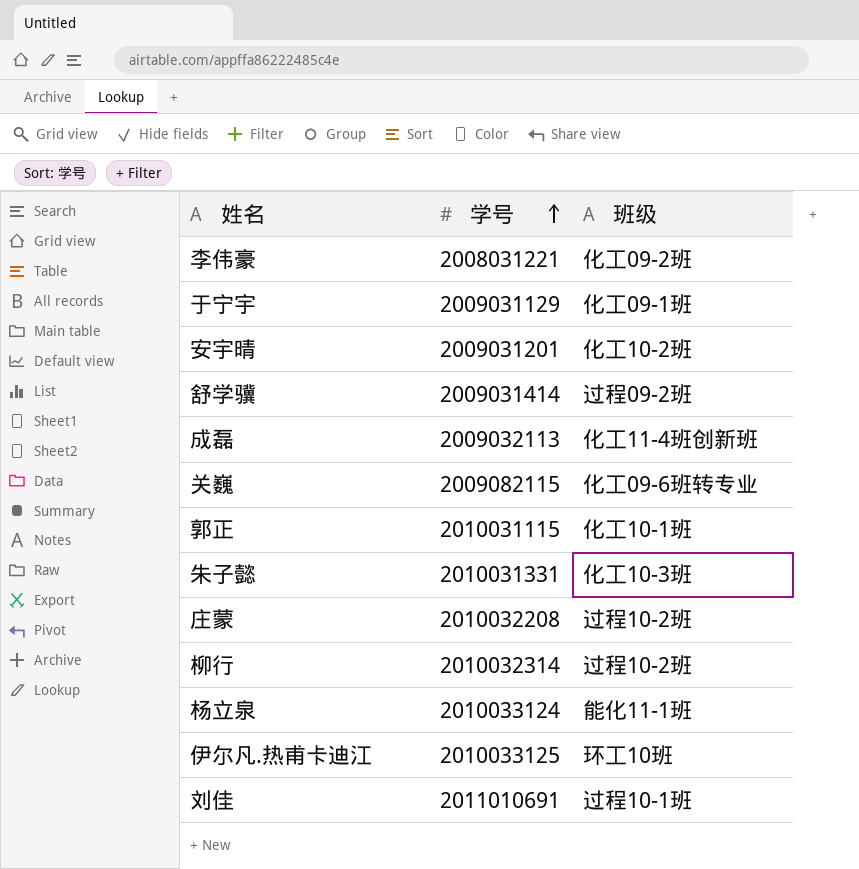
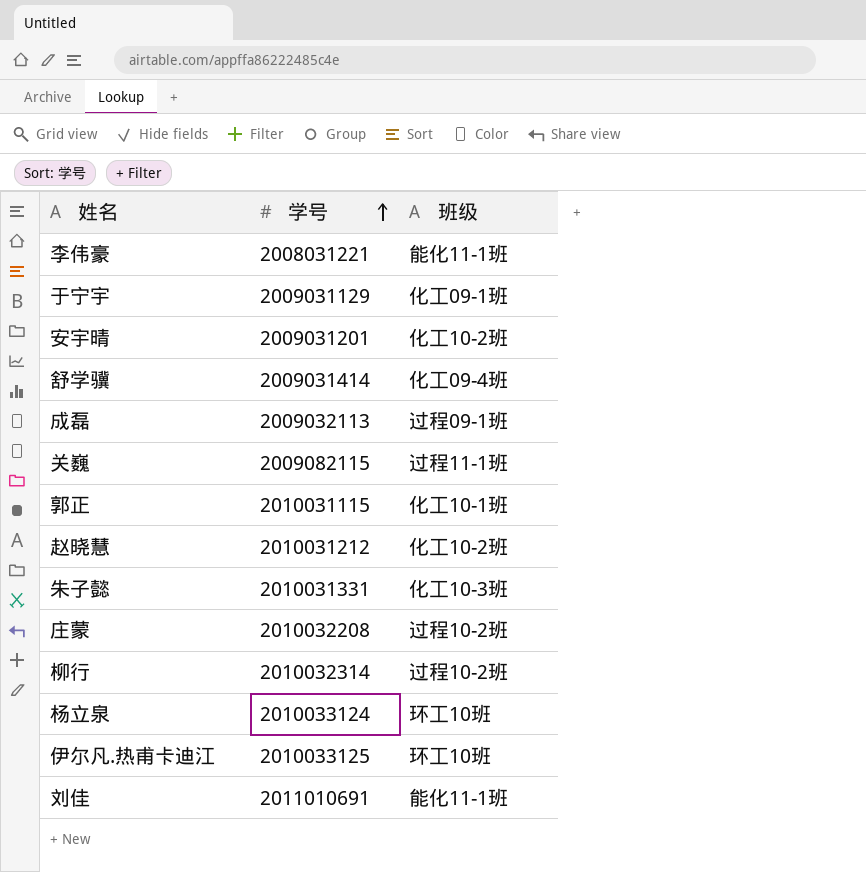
李伟豪 | 班级: 化工09-2班 -> 能化11-1班
舒学骥 | 班级: 过程09-2班 -> 化工09-4班
成磊 | 班级: 化工11-4班创新班 -> 过程09-1班
关巍 | 班级: 化工09-6班转专业 -> 过程11-1班
row 赵晓慧: none -> 2010031212 | 化工10-2班
杨立泉 | 班级: 能化11-1班 -> 环工10班
刘佳 | 班级: 过程10-1班 -> 能化11-1班

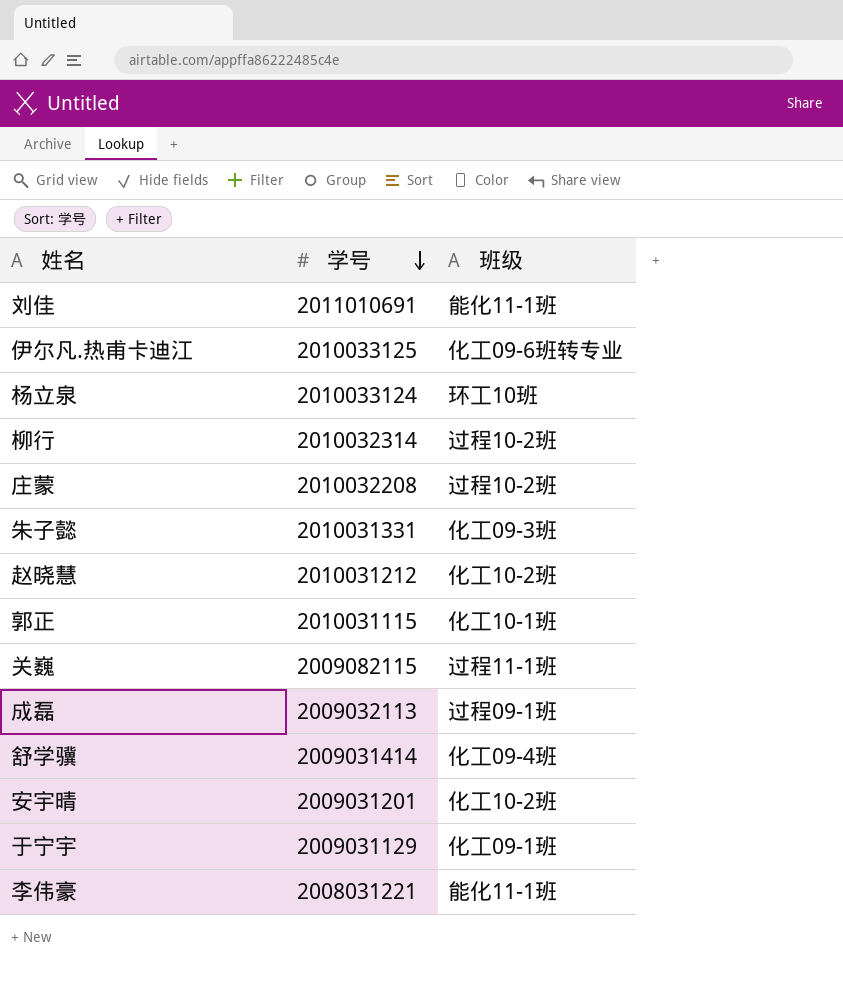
row order: 学号 ascending -> 学号 descending
伊尔凡.热甫卡迪江 | 班级: 环工10班 -> 化工09-6班转专业
朱子懿 | 班级: 化工10-3班 -> 化工09-3班

